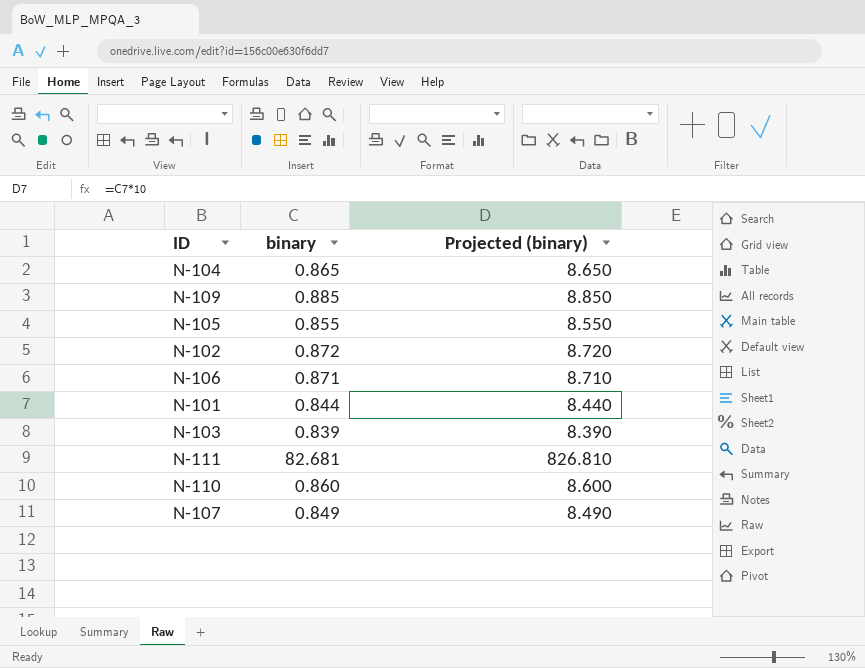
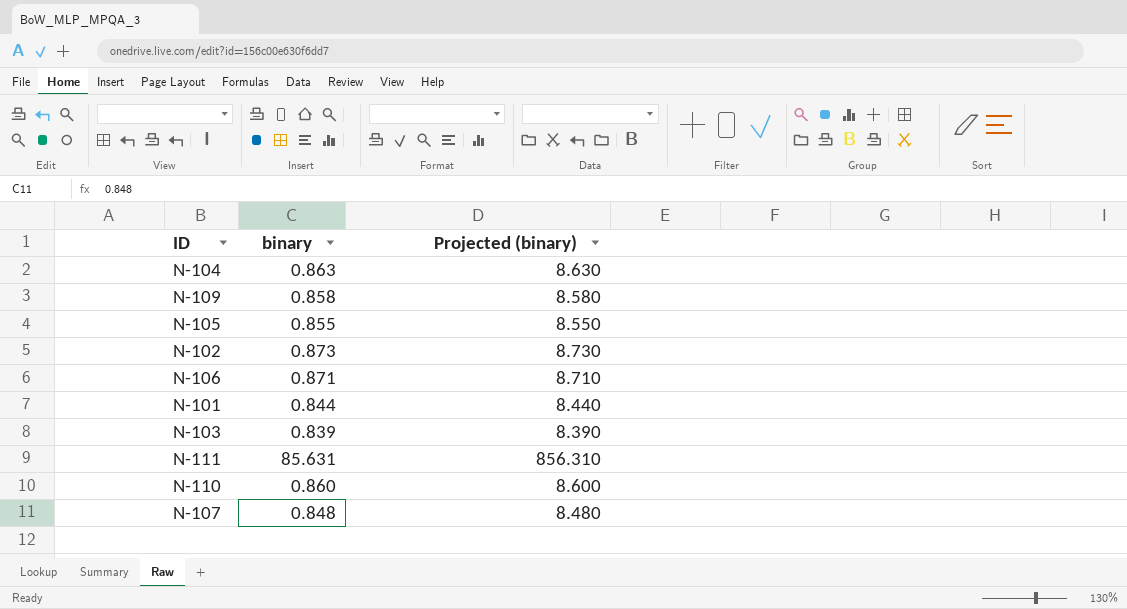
N-104 | binary: 0.865 -> 0.863
N-104 | Projected (binary): 8.650 -> 8.630
N-109 | binary: 0.885 -> 0.858
N-109 | Projected (binary): 8.850 -> 8.580
N-102 | binary: 0.872 -> 0.873
N-102 | Projected (binary): 8.720 -> 8.730
N-111 | binary: 82.681 -> 85.631
N-111 | Projected (binary): 826.810 -> 856.310
N-107 | binary: 0.849 -> 0.848
N-107 | Projected (binary): 8.490 -> 8.480

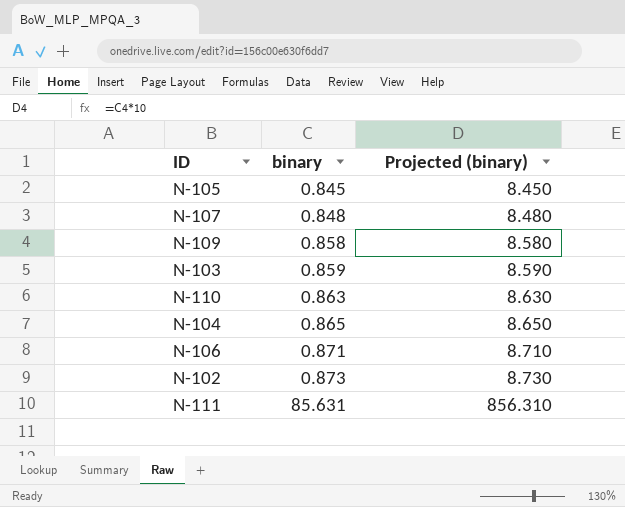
row order: none -> binary ascending
row N-101: 0.844 | 8.440 -> none
N-105 | binary: 0.855 -> 0.845
N-105 | Projected (binary): 8.550 -> 8.450
N-103 | binary: 0.839 -> 0.859
N-103 | Projected (binary): 8.390 -> 8.590
N-110 | binary: 0.860 -> 0.863
N-110 | Projected (binary): 8.600 -> 8.630
N-104 | binary: 0.863 -> 0.865
N-104 | Projected (binary): 8.630 -> 8.650

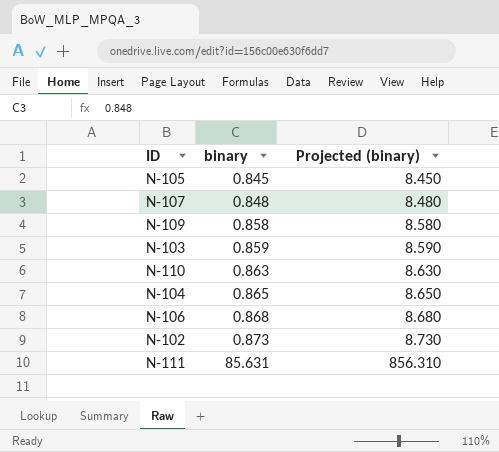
N-106 | binary: 0.871 -> 0.868
N-106 | Projected (binary): 8.710 -> 8.680

